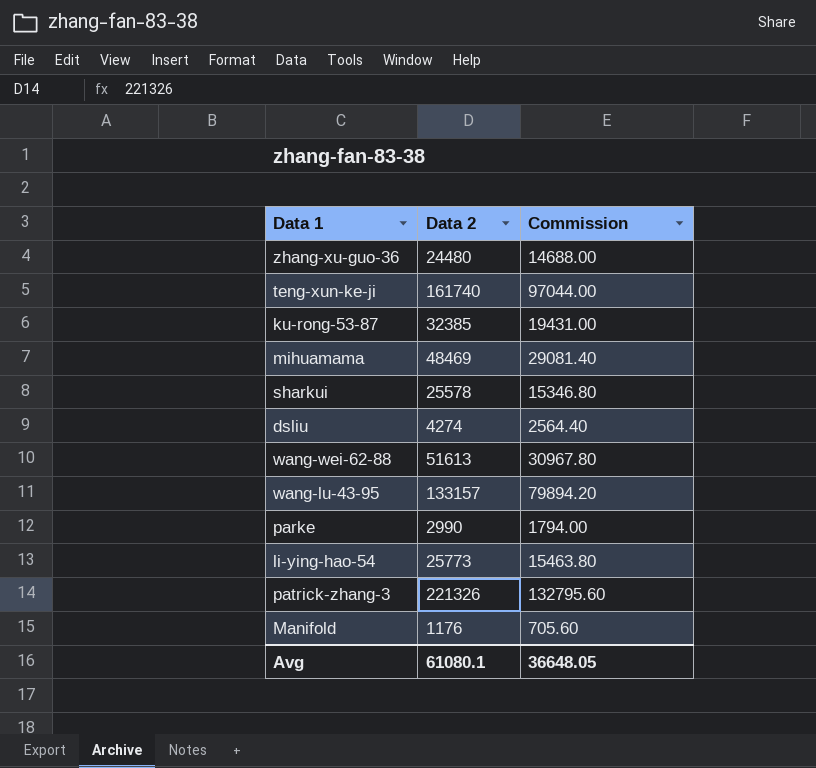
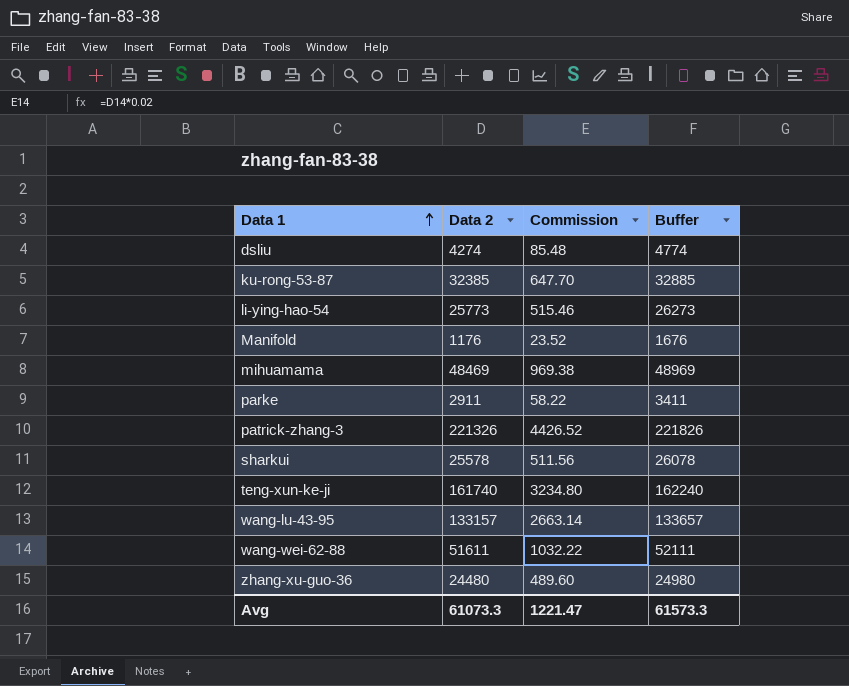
row order: none -> Data 1 ascending
column Commission | formula: [Data 2] * 0.6 -> [Data 2] * 0.02
column Buffer | formula: none -> [Data 2] + 500
parke | Data 2: 2990 -> 2911
wang-wei-62-88 | Data 2: 51613 -> 51611
Avg | Data 2: 61080.1 -> 61073.3
Avg | Commission: 36648.05 -> 1221.47

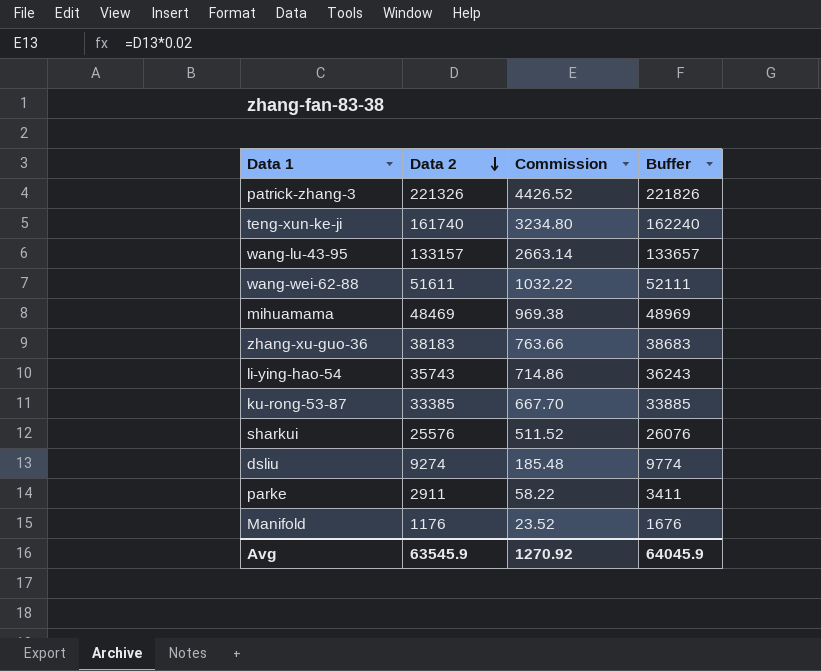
row order: Data 1 ascending -> Data 2 descending
zhang-xu-guo-36 | Data 2: 24480 -> 38183
zhang-xu-guo-36 | Commission: 489.60 -> 763.66
zhang-xu-guo-36 | Buffer: 24980 -> 38683
li-ying-hao-54 | Data 2: 25773 -> 35743
li-ying-hao-54 | Commission: 515.46 -> 714.86
li-ying-hao-54 | Buffer: 26273 -> 36243
ku-rong-53-87 | Data 2: 32385 -> 33385
ku-rong-53-87 | Commission: 647.70 -> 667.70
ku-rong-53-87 | Buffer: 32885 -> 33885
sharkui | Data 2: 25578 -> 25576
sharkui | Commission: 511.56 -> 511.52
sharkui | Buffer: 26078 -> 26076
dsliu | Data 2: 4274 -> 9274
dsliu | Commission: 85.48 -> 185.48
dsliu | Buffer: 4774 -> 9774
Avg | Data 2: 61073.3 -> 63545.9
Avg | Commission: 1221.47 -> 1270.92
Avg | Buffer: 61573.3 -> 64045.9

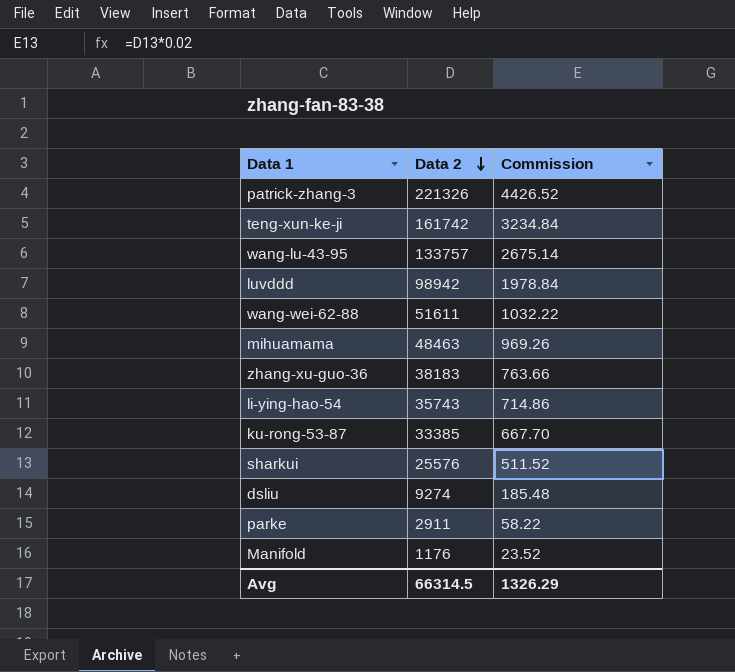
column Buffer | formula: [Data 2] + 500 -> none
teng-xun-ke-ji | Data 2: 161740 -> 161742
teng-xun-ke-ji | Commission: 3234.80 -> 3234.84
wang-lu-43-95 | Data 2: 133157 -> 133757
wang-lu-43-95 | Commission: 2663.14 -> 2675.14
row luvddd: none -> 98942 | 1978.84
mihuamama | Data 2: 48469 -> 48463
mihuamama | Commission: 969.38 -> 969.26
Avg | Data 2: 63545.9 -> 66314.5
Avg | Commission: 1270.92 -> 1326.29

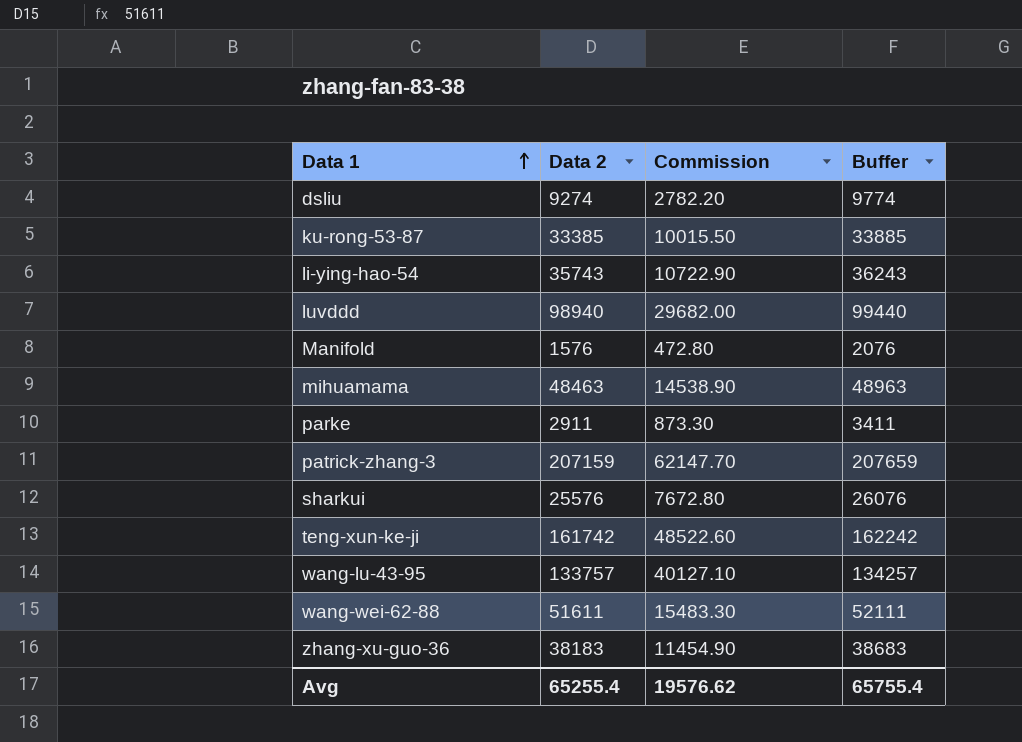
row order: Data 2 descending -> Data 1 ascending
column Commission | formula: [Data 2] * 0.02 -> [Data 2] * 0.3
column Buffer | formula: none -> [Data 2] + 500
luvddd | Data 2: 98942 -> 98940
Manifold | Data 2: 1176 -> 1576
patrick-zhang-3 | Data 2: 221326 -> 207159
Avg | Data 2: 66314.5 -> 65255.4
Avg | Commission: 1326.29 -> 19576.62

